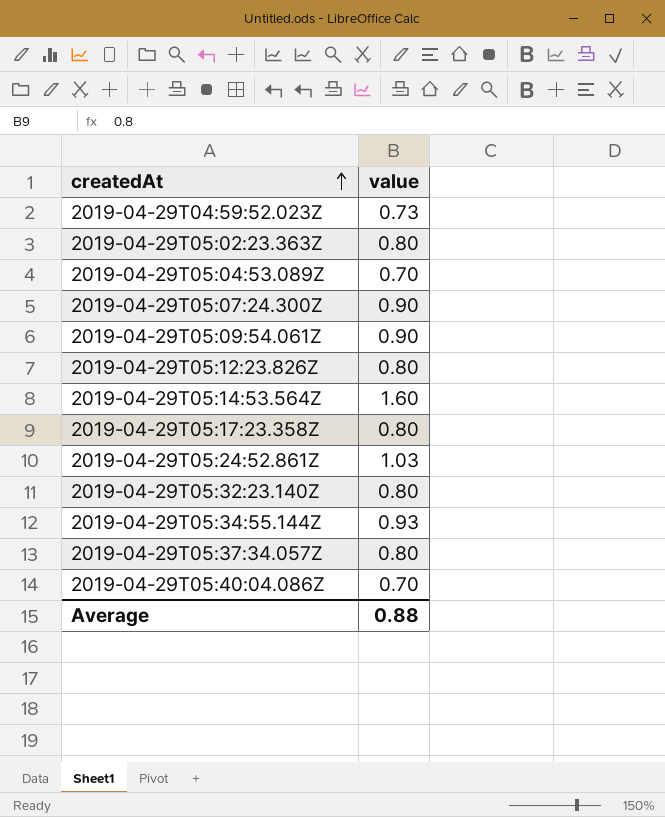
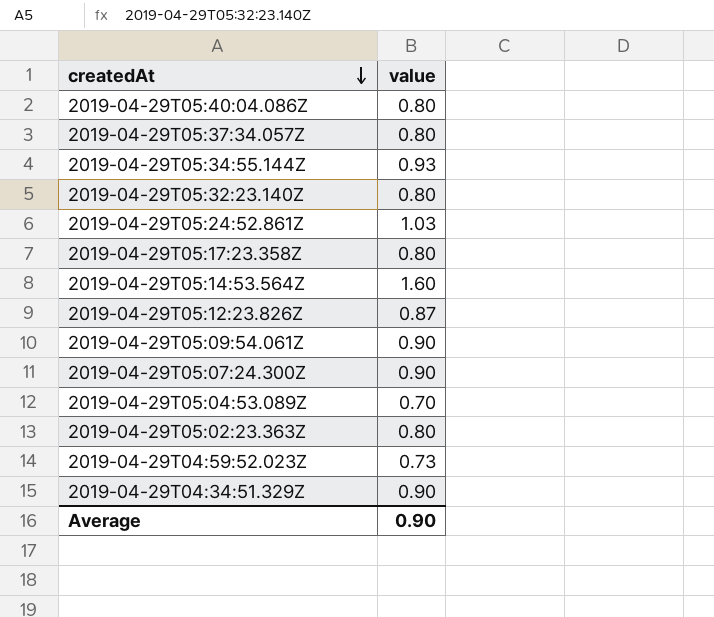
row order: createdAt ascending -> createdAt descending
2019-04-29T05:40:04.086Z | value: 0.70 -> 0.80
2019-04-29T05:12:23.826Z | value: 0.80 -> 0.87
row 2019-04-29T04:34:51.329Z: none -> 0.90
Average | value: 0.88 -> 0.90

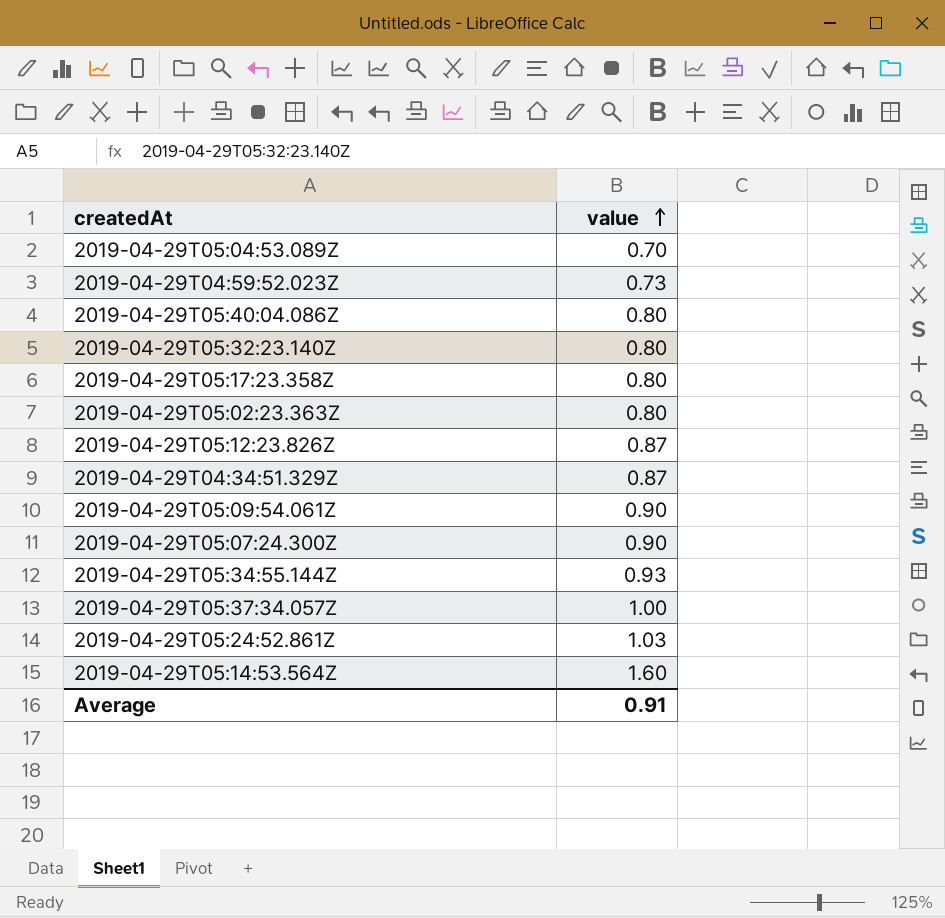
row order: createdAt descending -> value ascending
2019-04-29T04:34:51.329Z | value: 0.90 -> 0.87
2019-04-29T05:37:34.057Z | value: 0.80 -> 1.00
Average | value: 0.90 -> 0.91

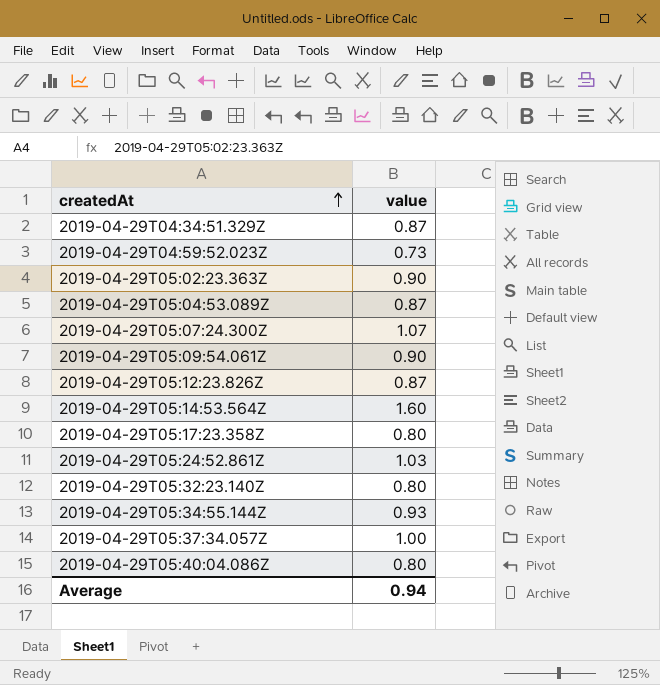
row order: value ascending -> createdAt ascending
2019-04-29T05:02:23.363Z | value: 0.80 -> 0.90
2019-04-29T05:04:53.089Z | value: 0.70 -> 0.87
2019-04-29T05:07:24.300Z | value: 0.90 -> 1.07
Average | value: 0.91 -> 0.94

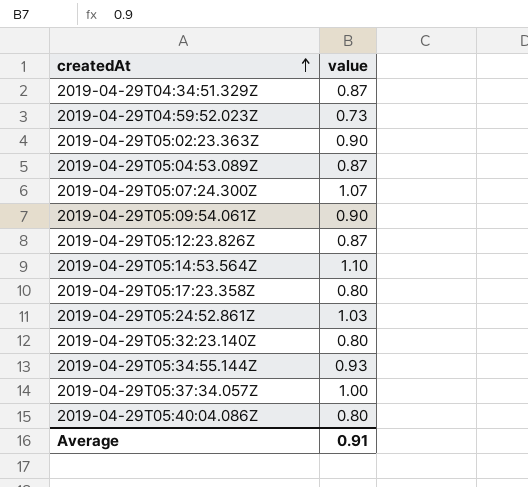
2019-04-29T05:14:53.564Z | value: 1.60 -> 1.10
Average | value: 0.94 -> 0.91

